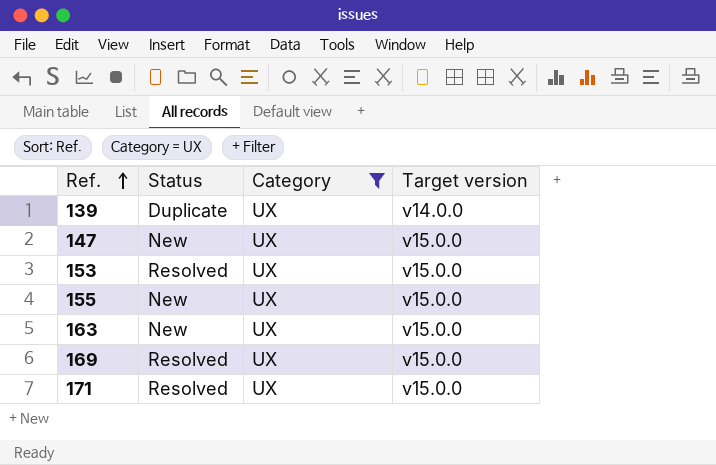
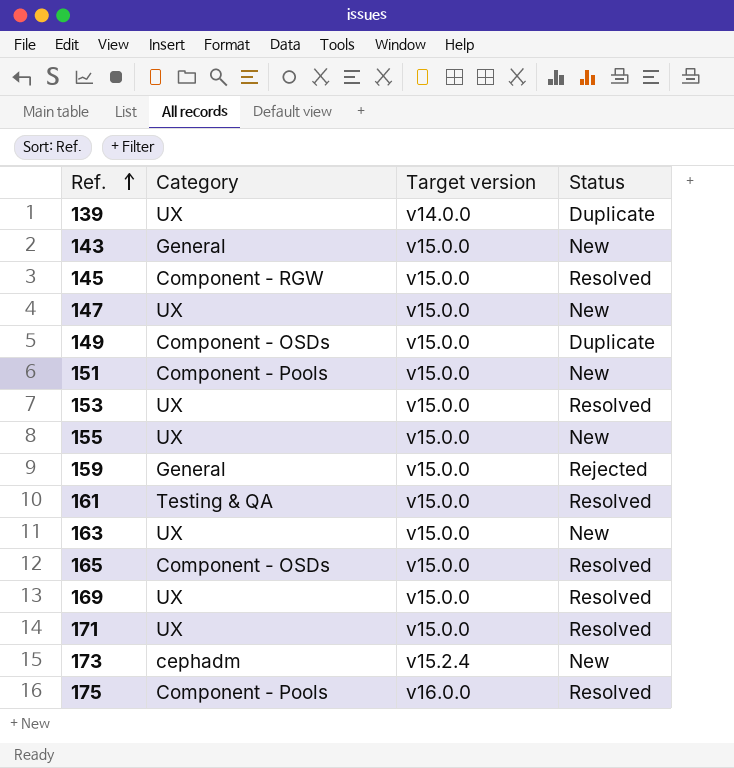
filter: Category = UX -> none
column Status | position: 2 -> 4

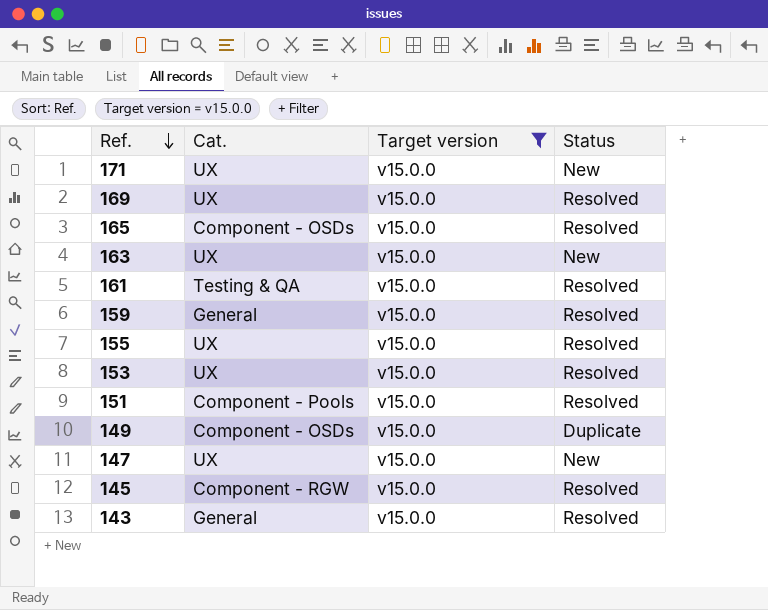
filter: none -> Target version = v15.0.0
row order: Ref. ascending -> Ref. descending
column name: Category -> Cat.
171 | Status: Resolved -> New
159 | Status: Rejected -> Resolved
155 | Status: New -> Resolved
151 | Status: New -> Resolved
143 | Status: New -> Resolved

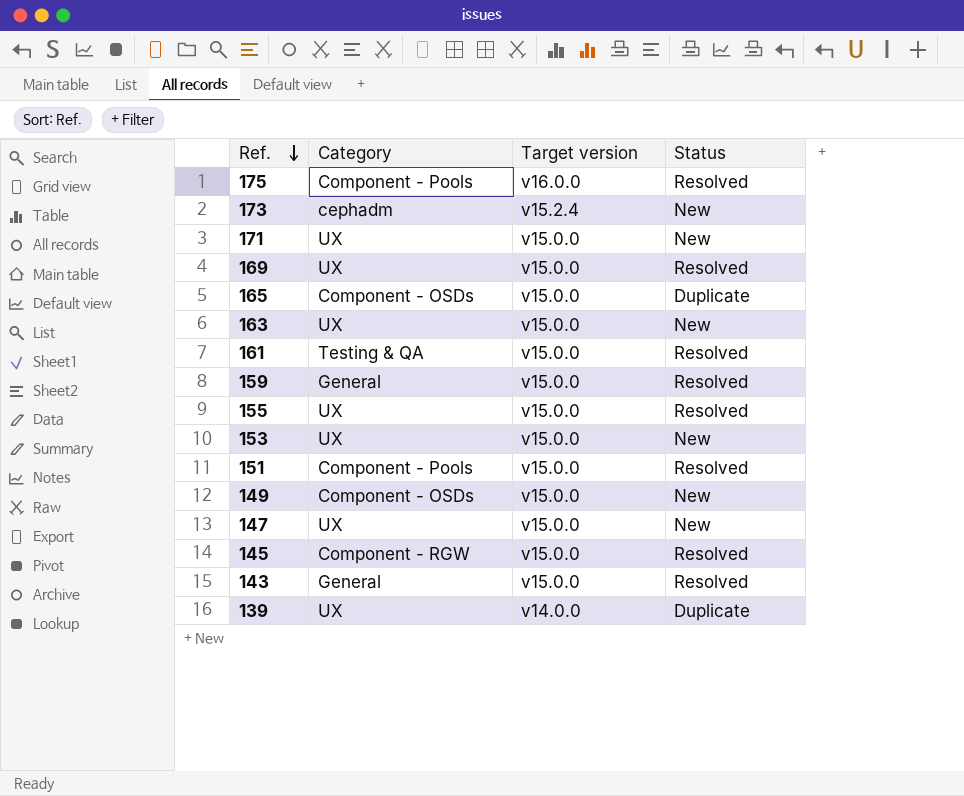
filter: Target version = v15.0.0 -> none
column name: Cat. -> Category
165 | Status: Resolved -> Duplicate
153 | Status: Resolved -> New
149 | Status: Duplicate -> New

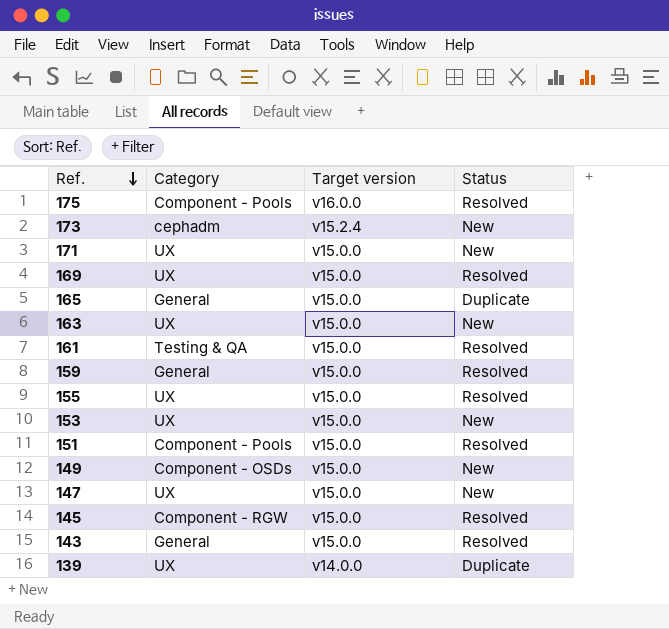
165 | Category: Component - OSDs -> General

